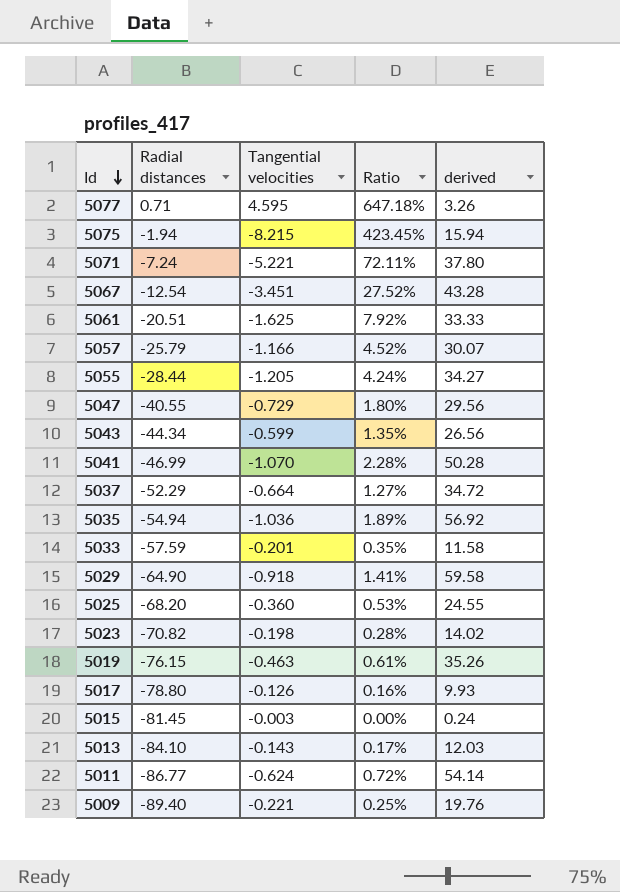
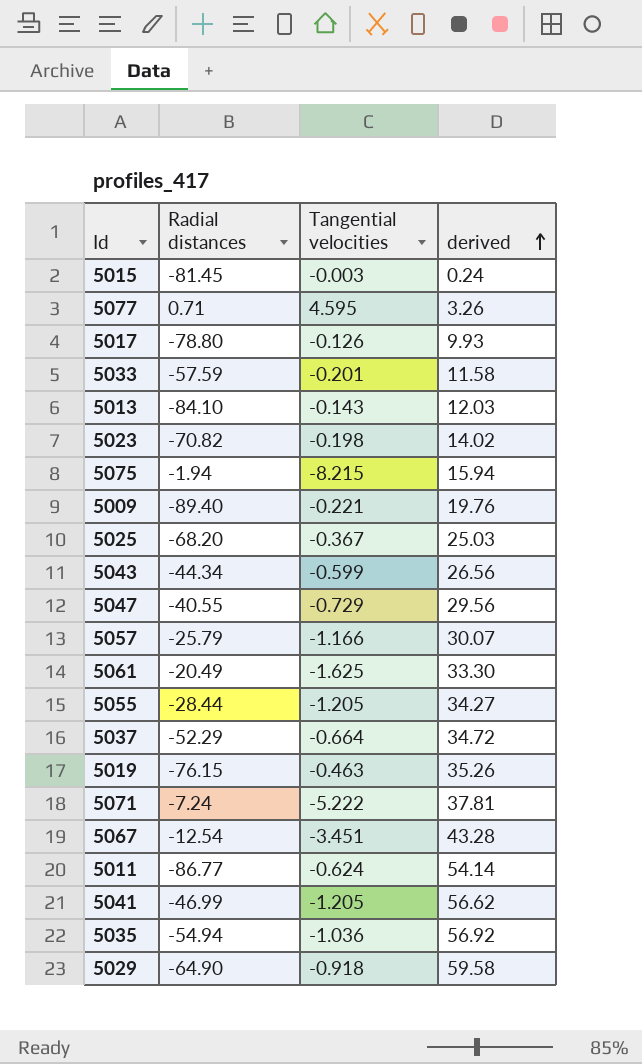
row order: Id descending -> derived ascending
column Ratio | formula: [Tangential velocities] / [Radial distances] -> none
5025 | Tangential velocities: -0.360 -> -0.367
5025 | derived: 24.55 -> 25.03
5061 | Radial distances: -20.51 -> -20.49
5061 | derived: 33.33 -> 33.30
5071 | Tangential velocities: -5.221 -> -5.222
5071 | derived: 37.80 -> 37.81
5041 | Tangential velocities: -1.070 -> -1.205
5041 | derived: 50.28 -> 56.62

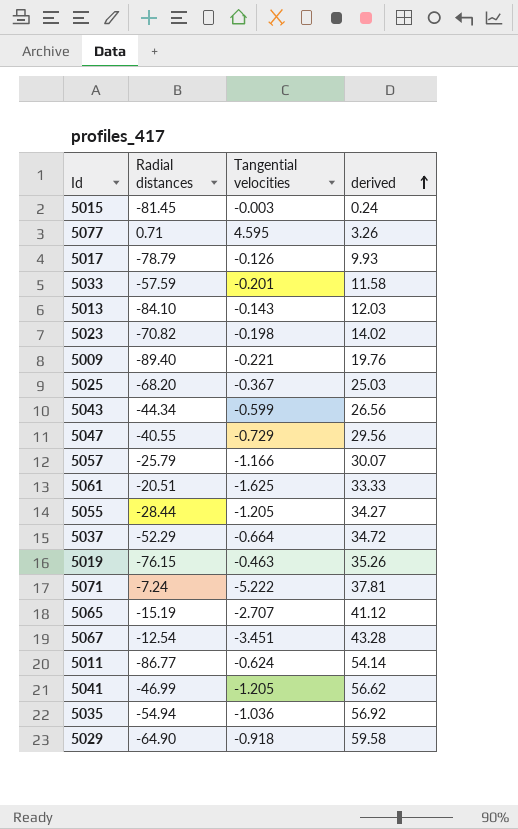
row 5075: -1.94 | -8.215 | 15.94 -> none
5017 | Radial distances: -78.80 -> -78.79
5061 | Radial distances: -20.49 -> -20.51
5061 | derived: 33.30 -> 33.33
row 5065: none -> -15.19 | -2.707 | 41.12

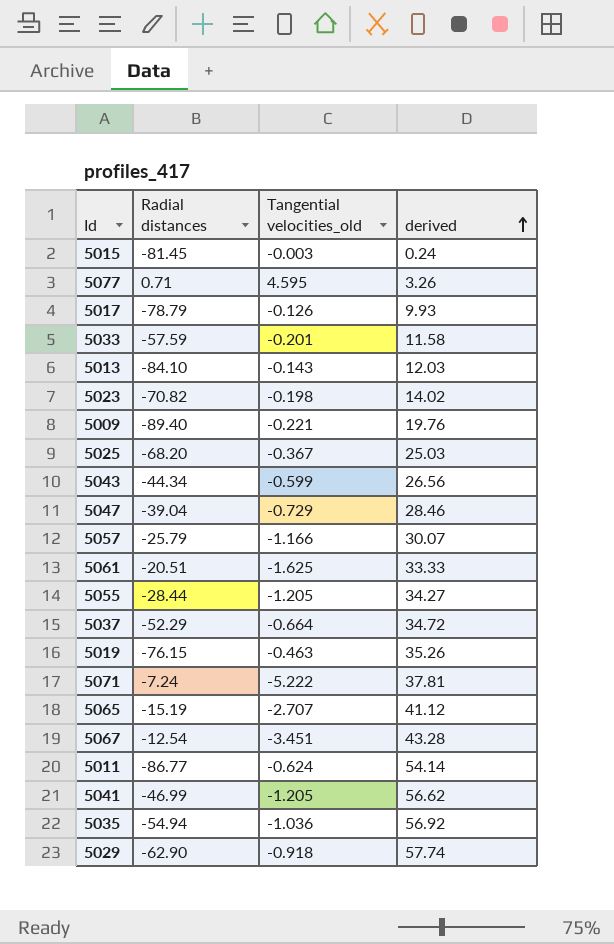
column name: Tangential velocities -> Tangential velocities_old
5047 | Radial distances: -40.55 -> -39.04
5047 | derived: 29.56 -> 28.46
5029 | Radial distances: -64.90 -> -62.90
5029 | derived: 59.58 -> 57.74

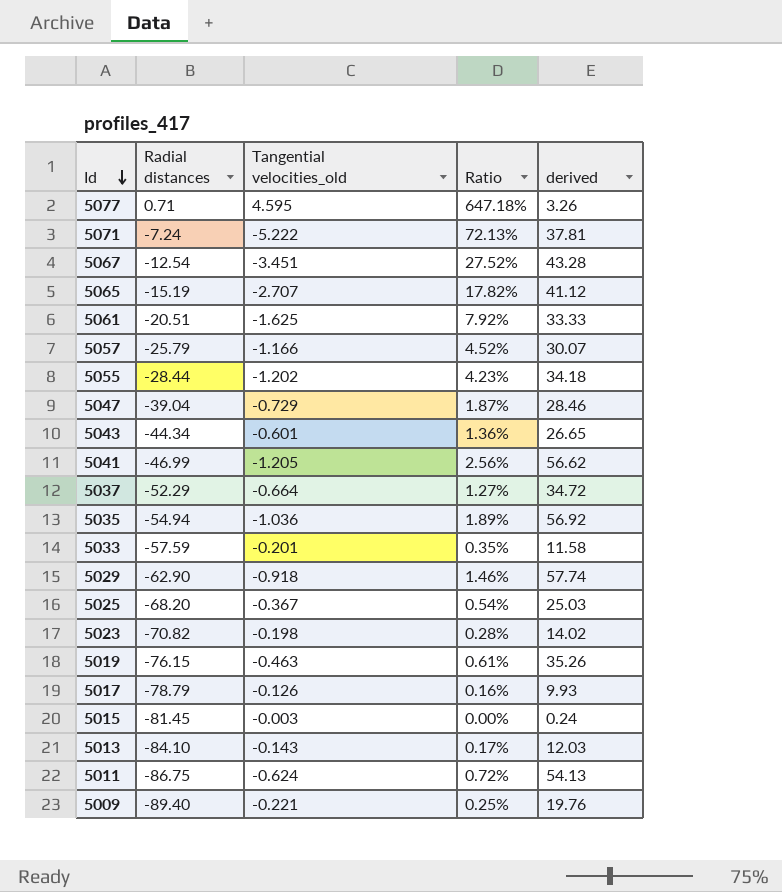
row order: derived ascending -> Id descending
column Ratio | formula: none -> [Tangential velocities_old] / [Radial distances]
5055 | Tangential velocities_old: -1.205 -> -1.202
5055 | derived: 34.27 -> 34.18
5043 | Tangential velocities_old: -0.599 -> -0.601
5043 | derived: 26.56 -> 26.65
5011 | Radial distances: -86.77 -> -86.75
5011 | derived: 54.14 -> 54.13

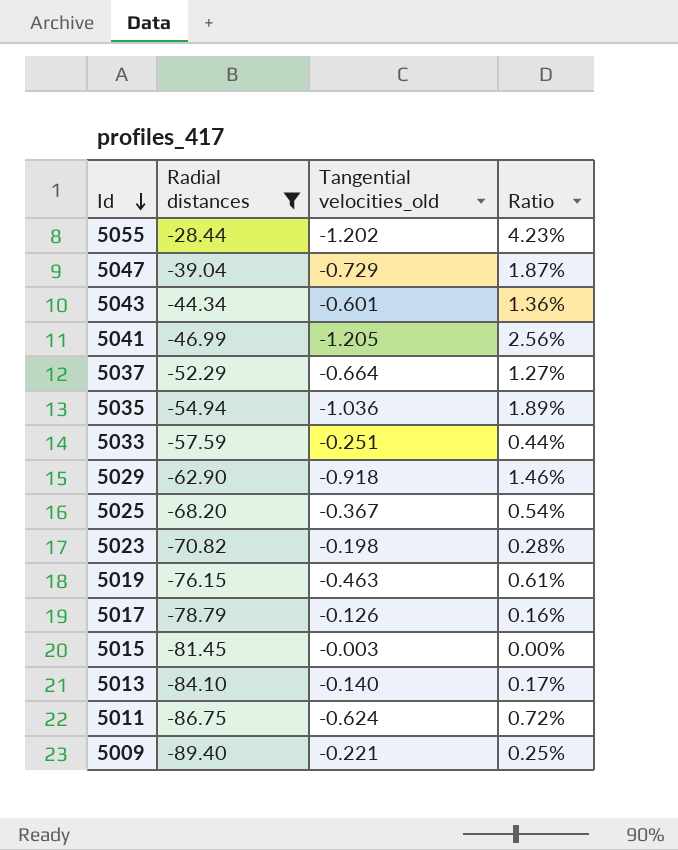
filter: none -> Radial distances <= -28.44
column derived | formula: [Radial distances] * [Tangential velocities_old] -> none
5033 | Tangential velocities_old: -0.201 -> -0.251
5033 | Ratio: 0.35% -> 0.44%
5013 | Tangential velocities_old: -0.143 -> -0.140

